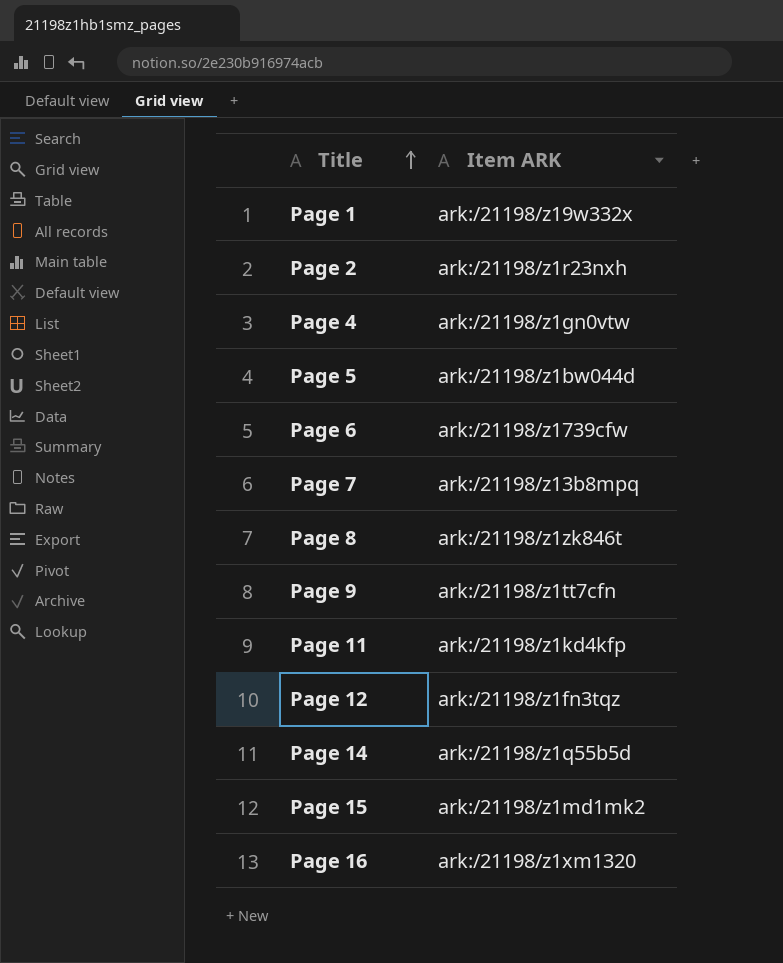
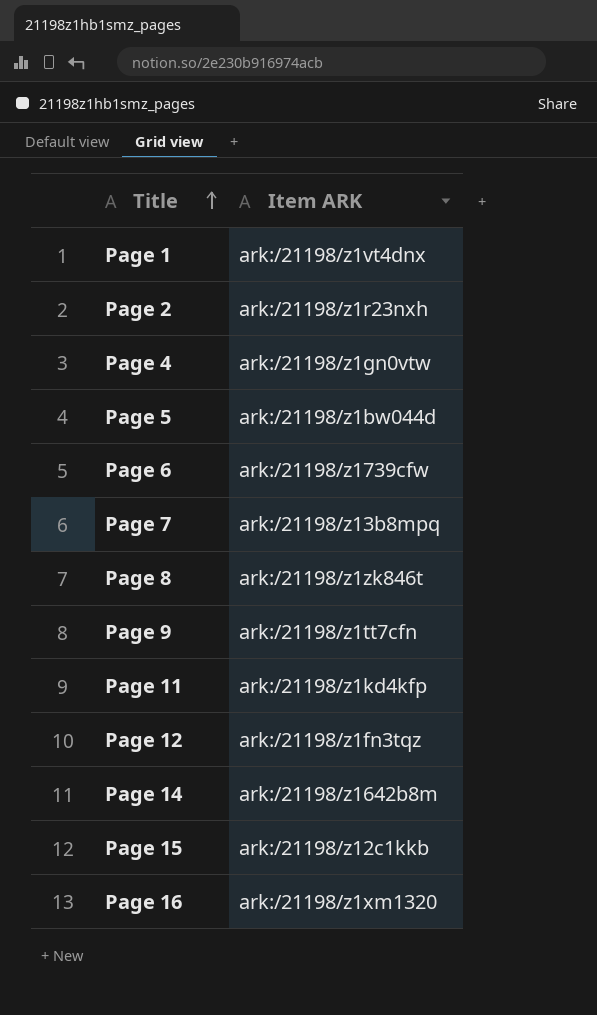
Page 1 | Item ARK: ark:/21198/z19w332x -> ark:/21198/z1vt4dnx
Page 14 | Item ARK: ark:/21198/z1q55b5d -> ark:/21198/z1642b8m
Page 15 | Item ARK: ark:/21198/z1md1mk2 -> ark:/21198/z12c1kkb

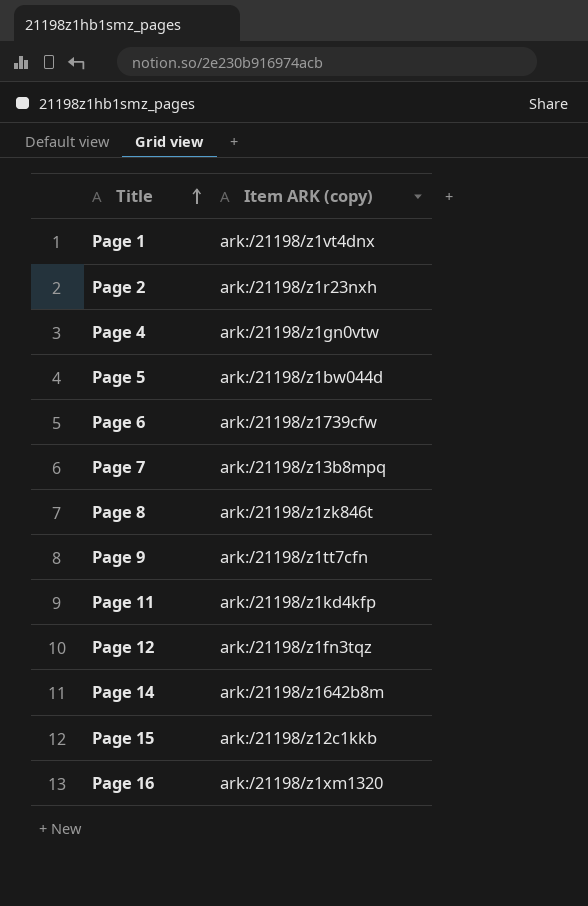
column name: Item ARK -> Item ARK (copy)

